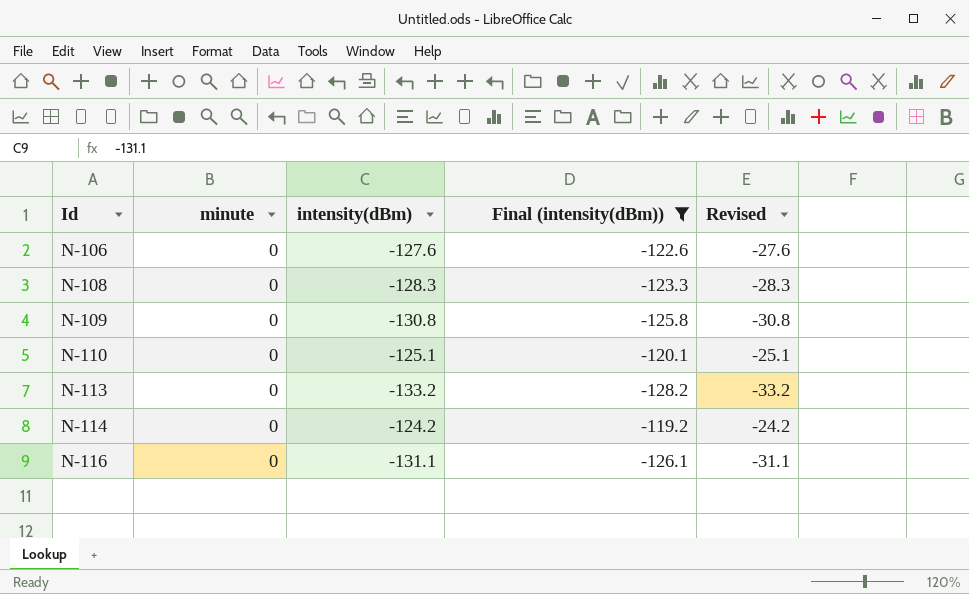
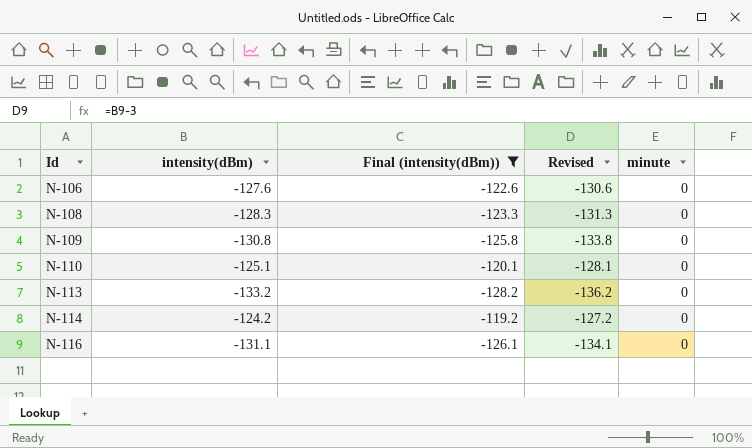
column Revised | formula: [intensity(dBm)] + 100 -> [intensity(dBm)] - 3
column minute | position: 2 -> 5

